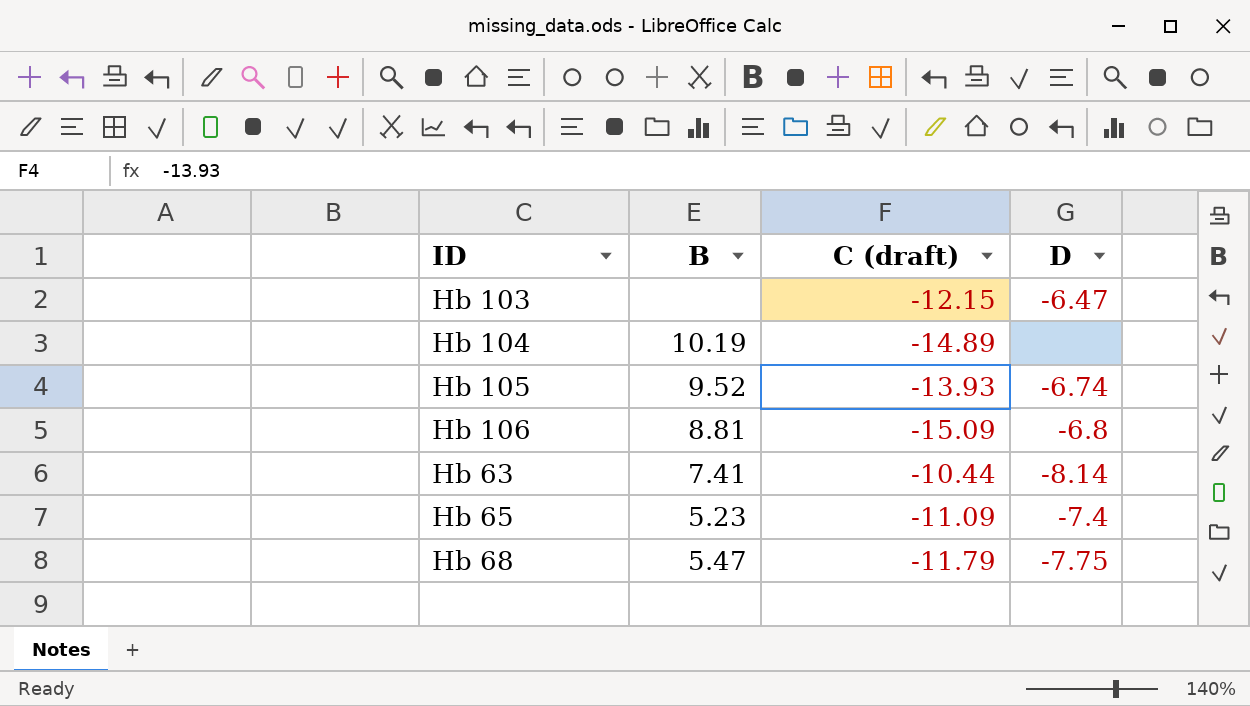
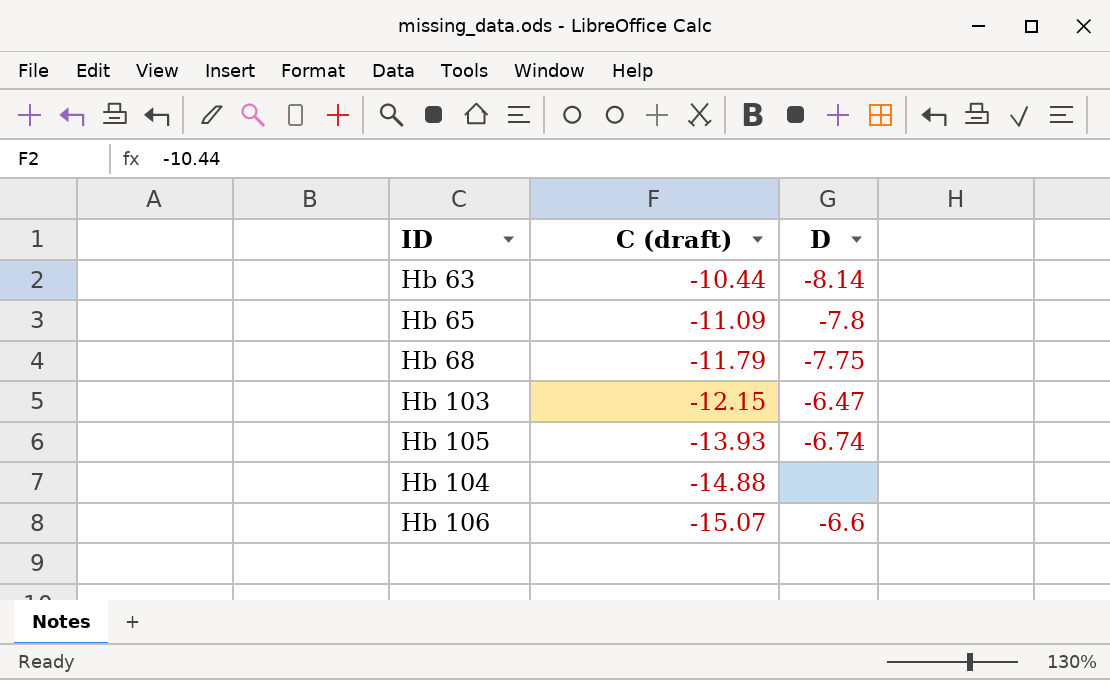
row order: none -> C (draft) descending
column B | position: 2 -> none
Hb 65 | D: -7.4 -> -7.8
Hb 104 | C (draft): -14.89 -> -14.88
Hb 106 | C (draft): -15.09 -> -15.07
Hb 106 | D: -6.8 -> -6.6

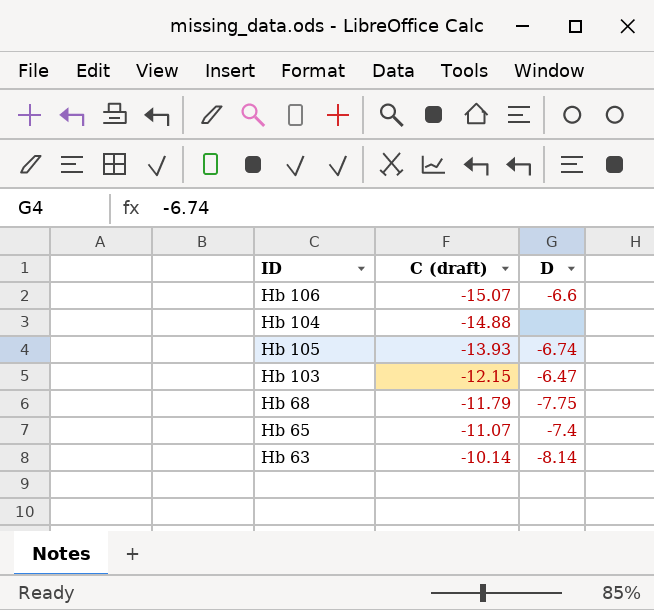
row order: C (draft) descending -> C (draft) ascending
Hb 65 | C (draft): -11.09 -> -11.07
Hb 65 | D: -7.8 -> -7.4
Hb 63 | C (draft): -10.44 -> -10.14

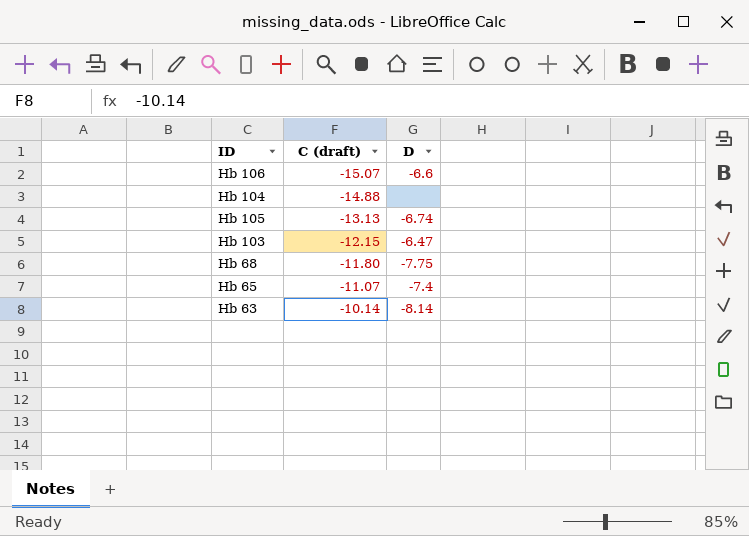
Hb 105 | C (draft): -13.93 -> -13.13
Hb 68 | C (draft): -11.79 -> -11.80

